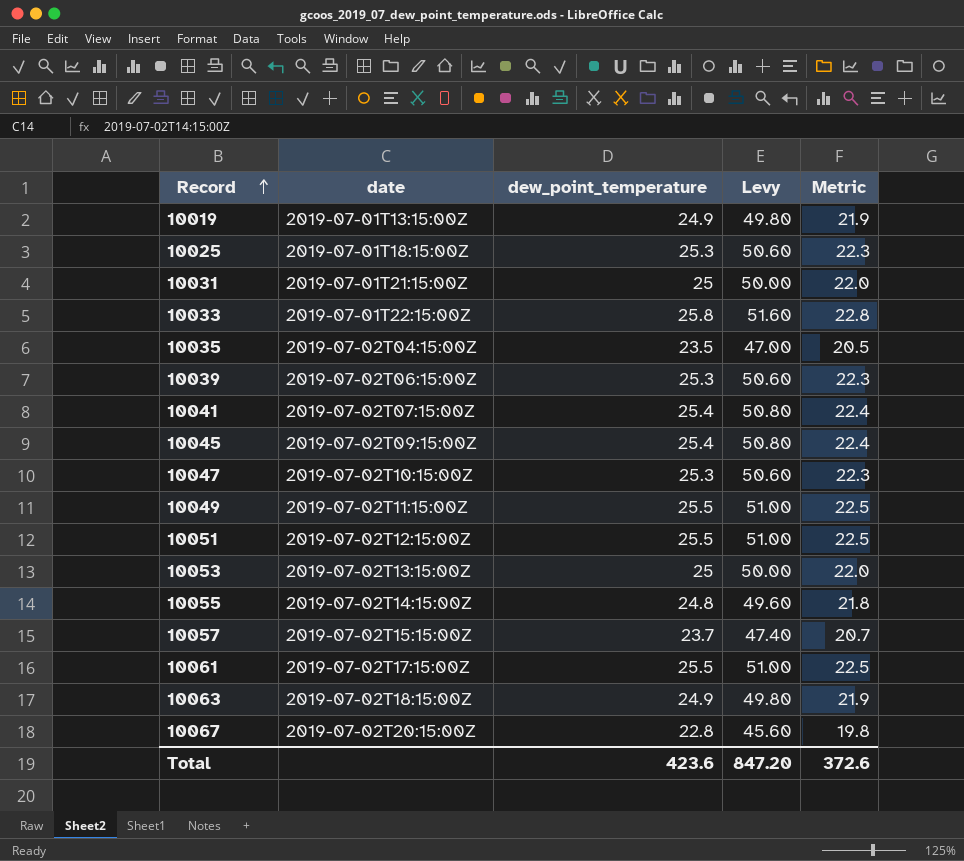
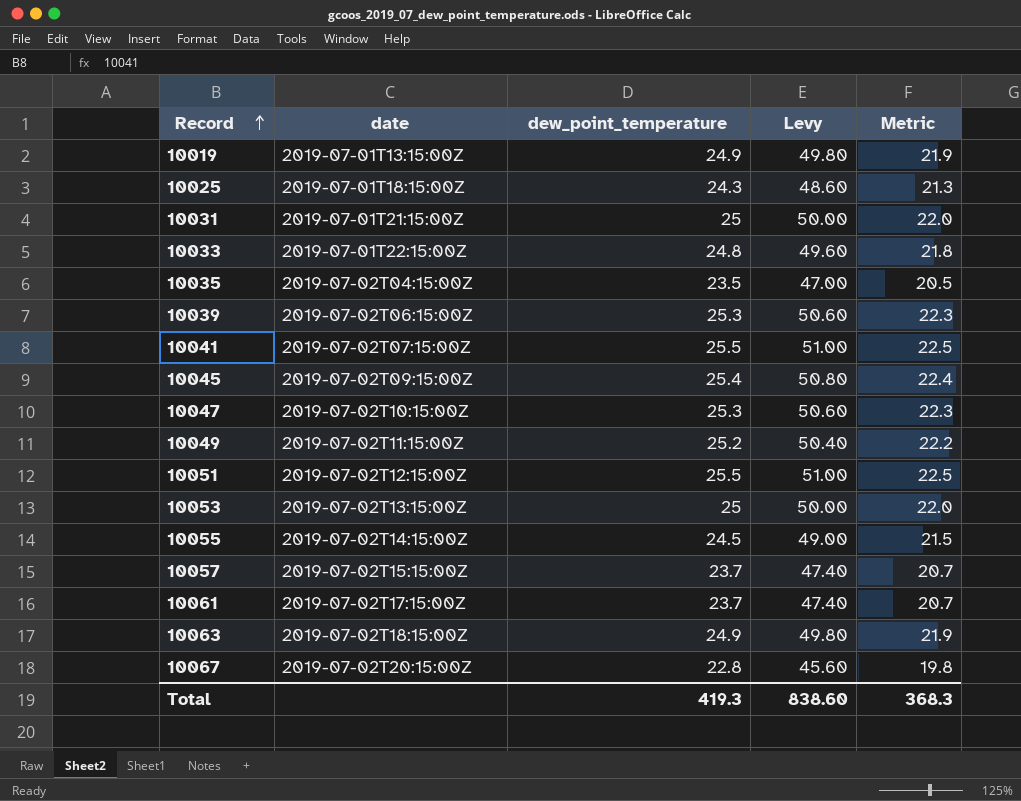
10025 | dew_point_temperature: 25.3 -> 24.3
10025 | Levy: 50.60 -> 48.60
10025 | Metric: 22.3 -> 21.3
10033 | dew_point_temperature: 25.8 -> 24.8
10033 | Levy: 51.60 -> 49.60
10033 | Metric: 22.8 -> 21.8
10041 | dew_point_temperature: 25.4 -> 25.5
10041 | Levy: 50.80 -> 51.00
10041 | Metric: 22.4 -> 22.5
10049 | dew_point_temperature: 25.5 -> 25.2
10049 | Levy: 51.00 -> 50.40
10049 | Metric: 22.5 -> 22.2
10055 | dew_point_temperature: 24.8 -> 24.5
10055 | Levy: 49.60 -> 49.00
10055 | Metric: 21.8 -> 21.5
10061 | dew_point_temperature: 25.5 -> 23.7
10061 | Levy: 51.00 -> 47.40
10061 | Metric: 22.5 -> 20.7
Total | dew_point_temperature: 423.6 -> 419.3
Total | Levy: 847.20 -> 838.60
Total | Metric: 372.6 -> 368.3

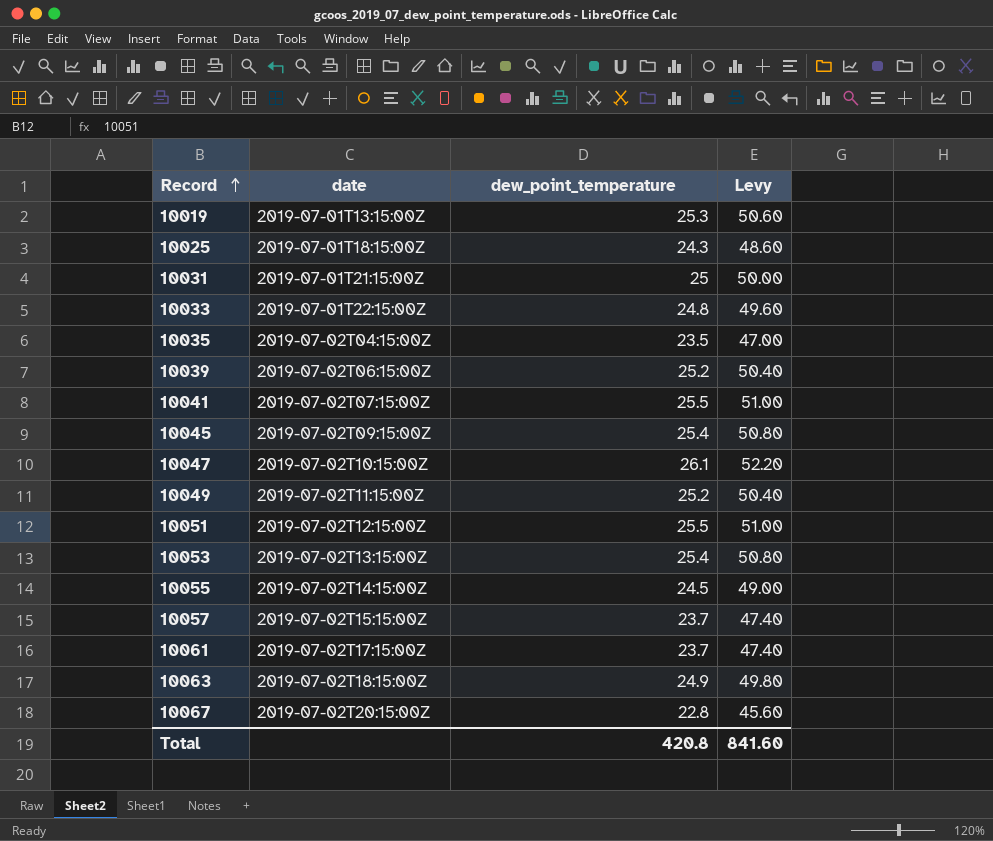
column Metric | formula: [dew_point_temperature] - 3 -> none
10019 | dew_point_temperature: 24.9 -> 25.3
10019 | Levy: 49.80 -> 50.60
10039 | dew_point_temperature: 25.3 -> 25.2
10039 | Levy: 50.60 -> 50.40
10047 | dew_point_temperature: 25.3 -> 26.1
10047 | Levy: 50.60 -> 52.20
10053 | dew_point_temperature: 25 -> 25.4
10053 | Levy: 50.00 -> 50.80
Total | dew_point_temperature: 419.3 -> 420.8
Total | Levy: 838.60 -> 841.60

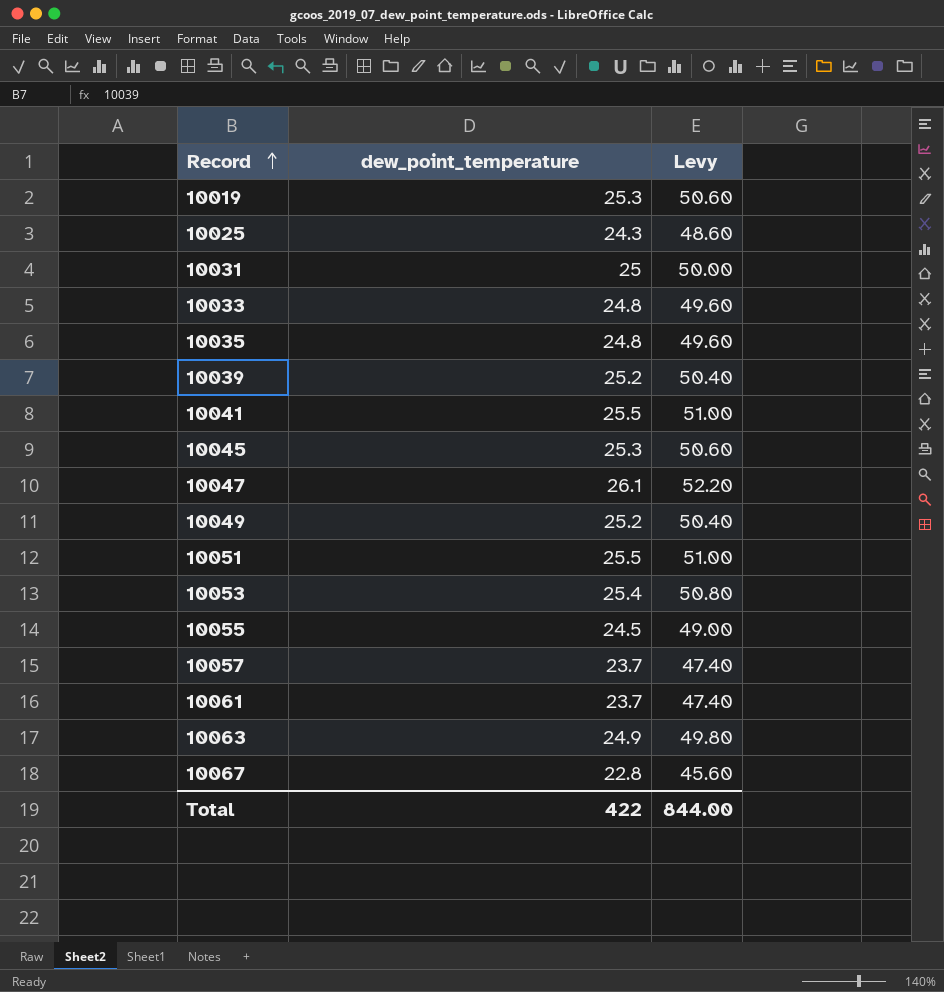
column date | position: 2 -> none
10035 | dew_point_temperature: 23.5 -> 24.8
10035 | Levy: 47.00 -> 49.60
10045 | dew_point_temperature: 25.4 -> 25.3
10045 | Levy: 50.80 -> 50.60
Total | dew_point_temperature: 420.8 -> 422
Total | Levy: 841.60 -> 844.00

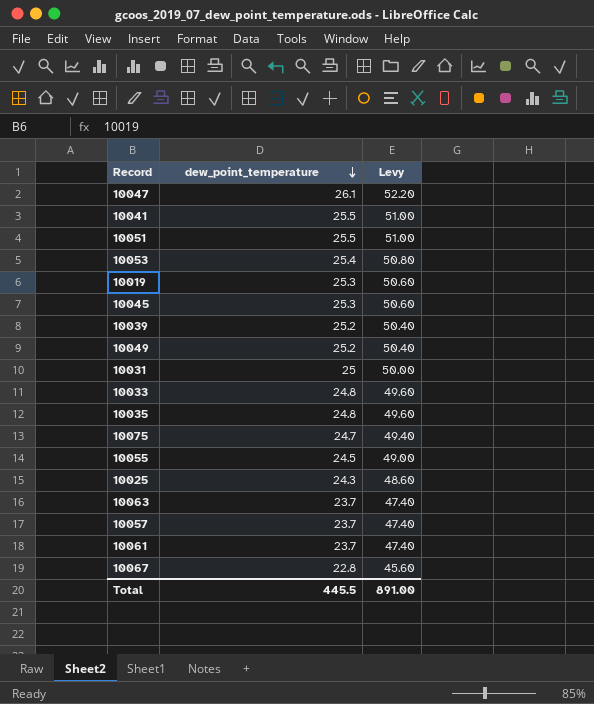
row order: Record ascending -> dew_point_temperature descending
row 10075: none -> 24.7 | 49.40
10063 | dew_point_temperature: 24.9 -> 23.7
10063 | Levy: 49.80 -> 47.40
Total | dew_point_temperature: 422 -> 445.5
Total | Levy: 844.00 -> 891.00

